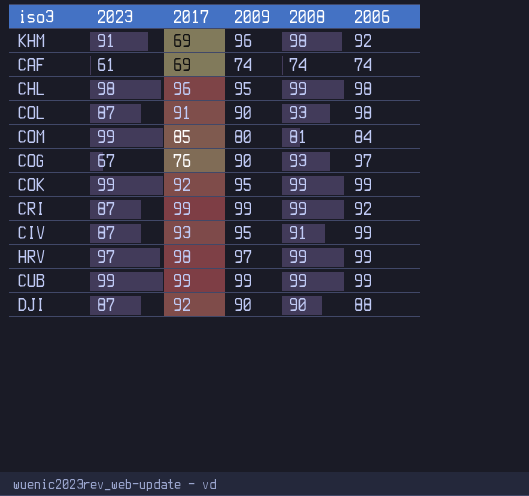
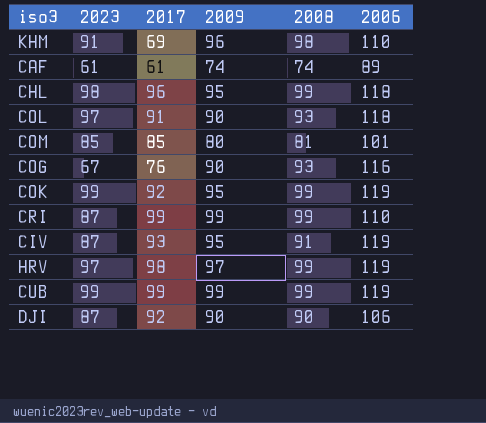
KHM | 2006: 92 -> 110
CAF | 2017: 69 -> 61
CAF | 2006: 74 -> 89
CHL | 2006: 98 -> 118
COL | 2023: 87 -> 97
COL | 2006: 98 -> 118
COM | 2023: 99 -> 85
COM | 2006: 84 -> 101
COG | 2006: 97 -> 116
COK | 2006: 99 -> 119
CRI | 2006: 92 -> 110
CIV | 2006: 99 -> 119
HRV | 2006: 99 -> 119
CUB | 2006: 99 -> 119
DJI | 2006: 88 -> 106

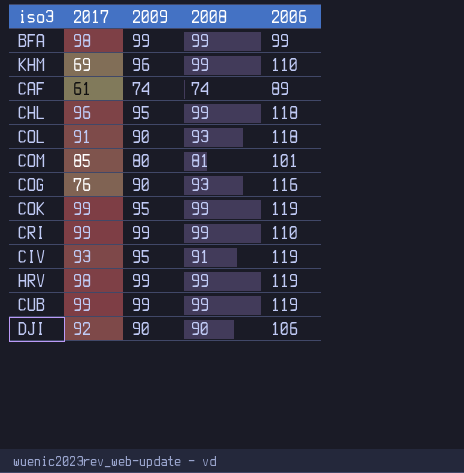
column 2023 | position: 2 -> none
row BFA: none -> 98 | 99 | 99 | 99
KHM | 2008: 98 -> 99
COK | 2017: 92 -> 99
HRV | 2009: 97 -> 99

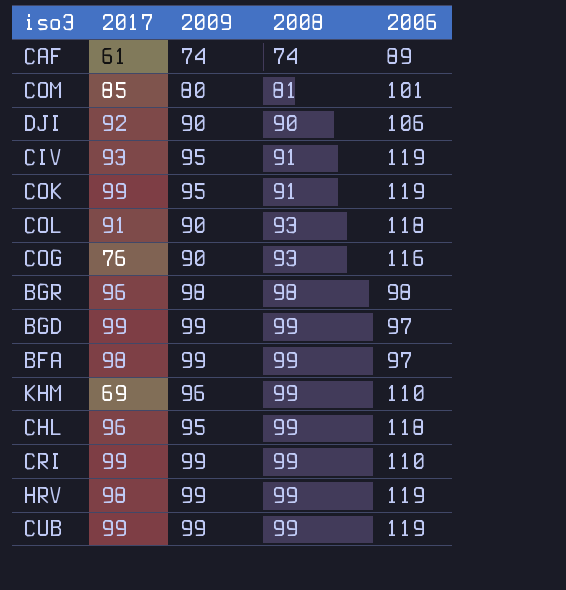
row order: none -> 2008 ascending
COK | 2008: 99 -> 91
row BGR: none -> 96 | 98 | 98 | 98
row BGD: none -> 99 | 99 | 99 | 97
BFA | 2006: 99 -> 97

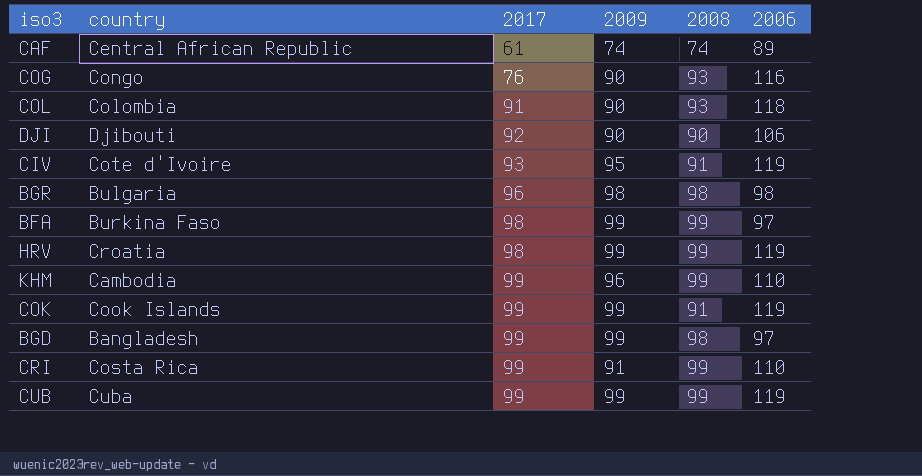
row order: 2008 ascending -> 2017 ascending
column country | position: none -> 2
row COM: 85 | 80 | 81 | 101 -> none
row CHL: 96 | 95 | 99 | 118 -> none
KHM | 2017: 69 -> 99
COK | 2009: 95 -> 99
BGD | 2008: 99 -> 98
CRI | 2009: 99 -> 91

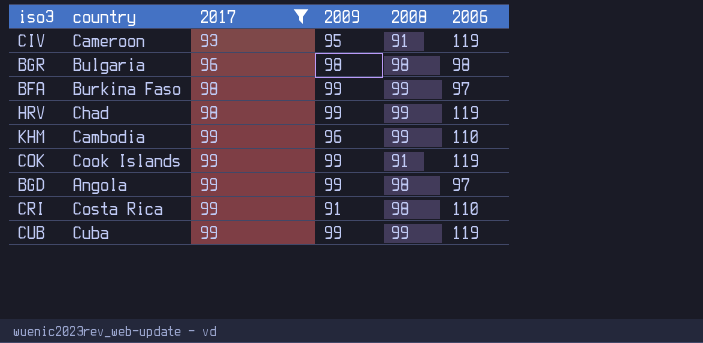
filter: none -> 2017 >= 93
CIV | country: Cote d'Ivoire -> Cameroon
HRV | country: Croatia -> Chad
BGD | country: Bangladesh -> Angola
CRI | 2008: 99 -> 98

